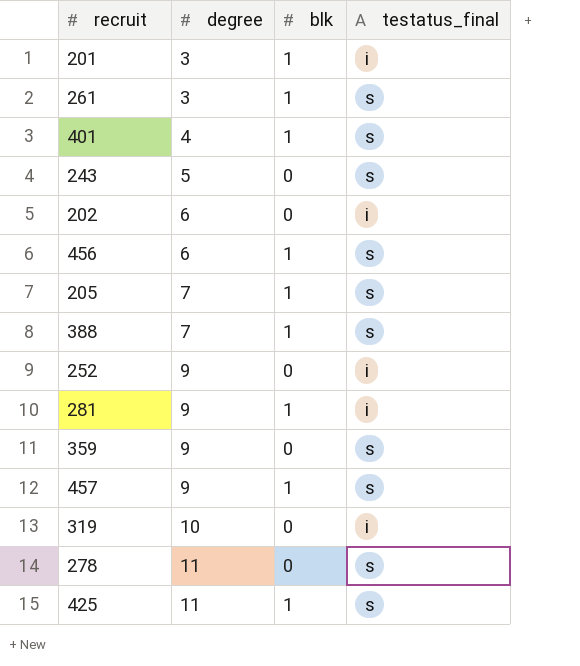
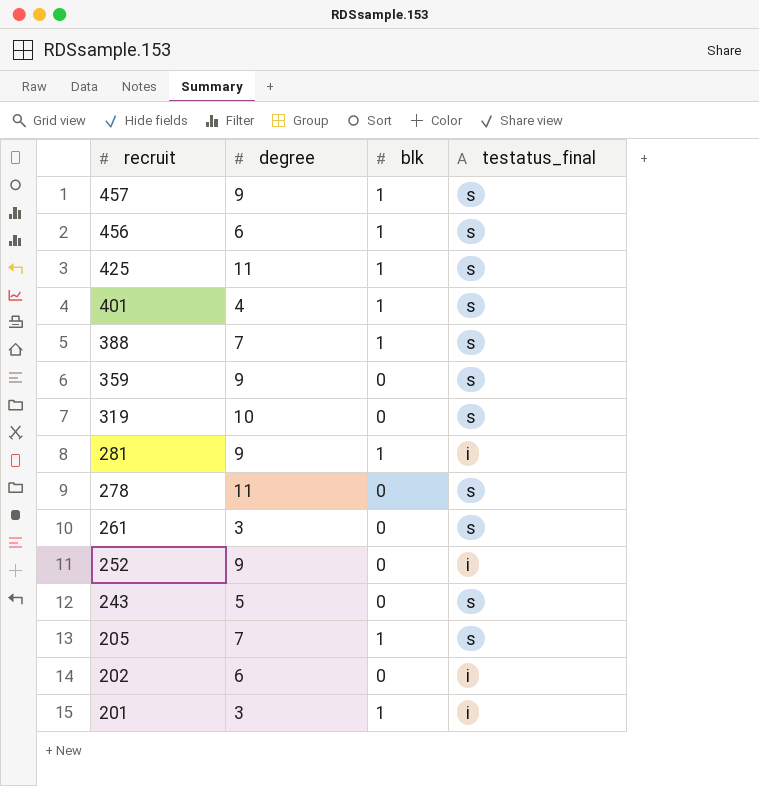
row order: degree ascending -> recruit descending
319 | testatus_final: i -> s
261 | blk: 1 -> 0

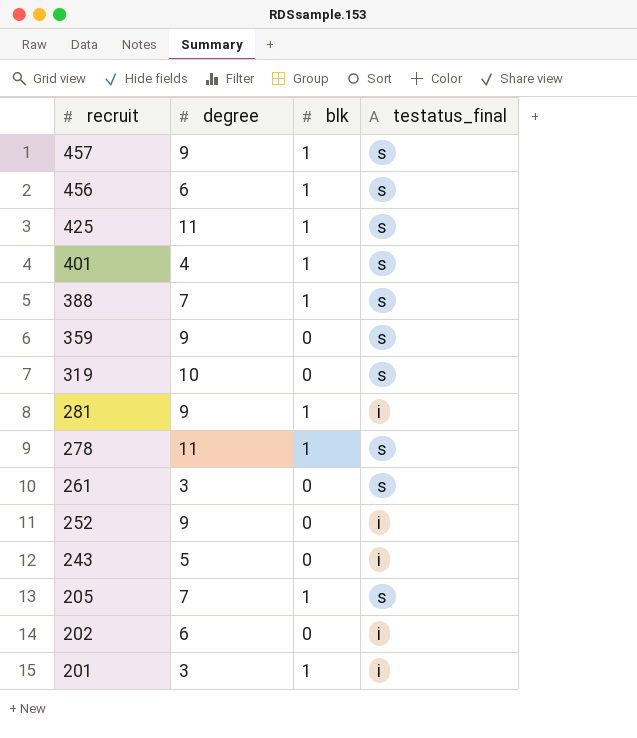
278 | blk: 0 -> 1
243 | testatus_final: s -> i

